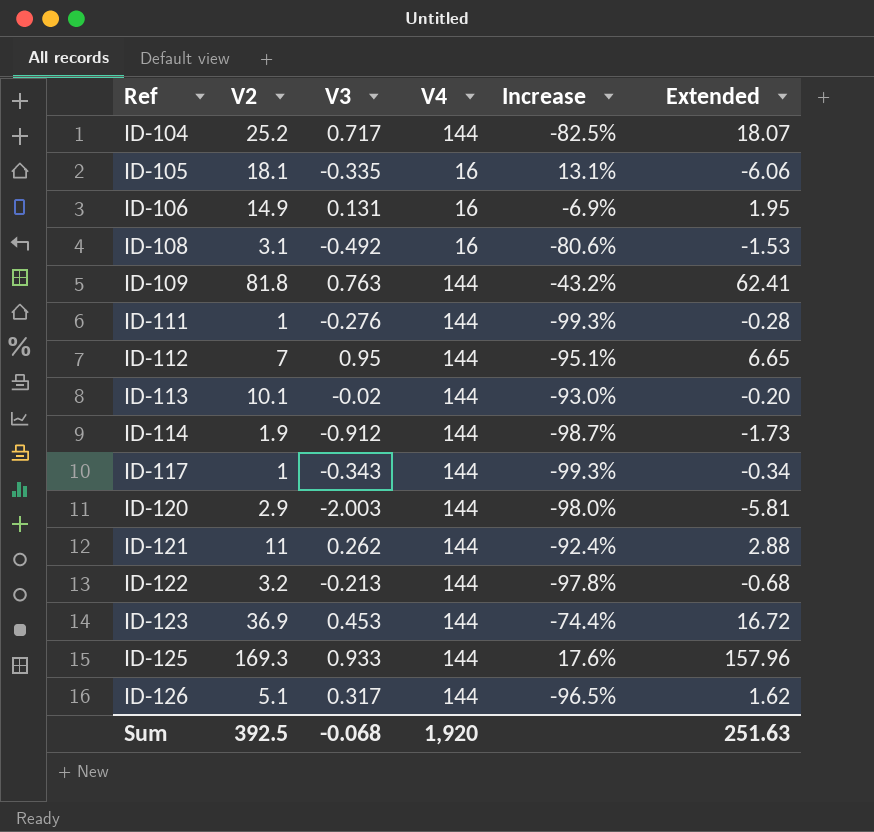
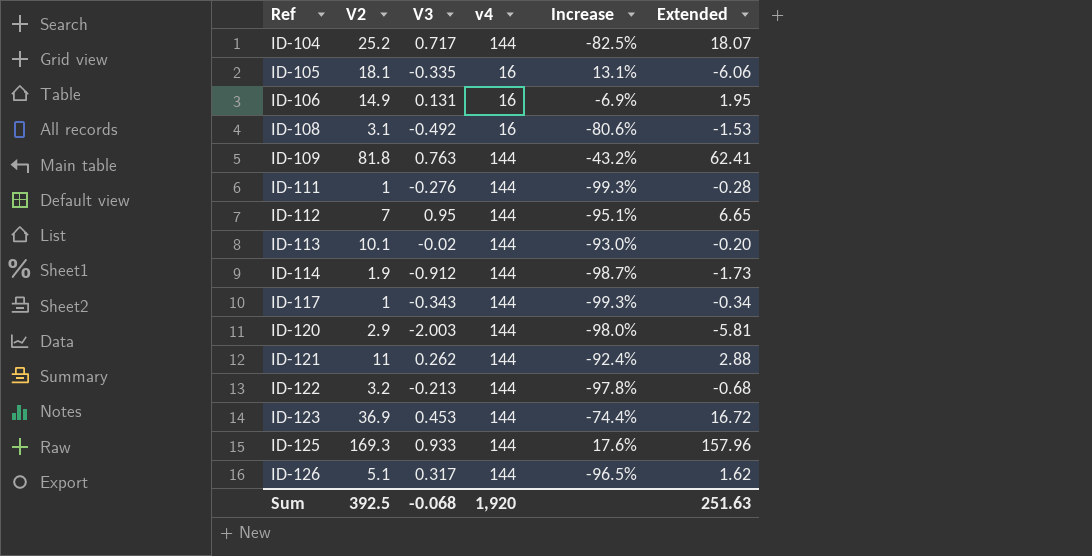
column name: V4 -> v4

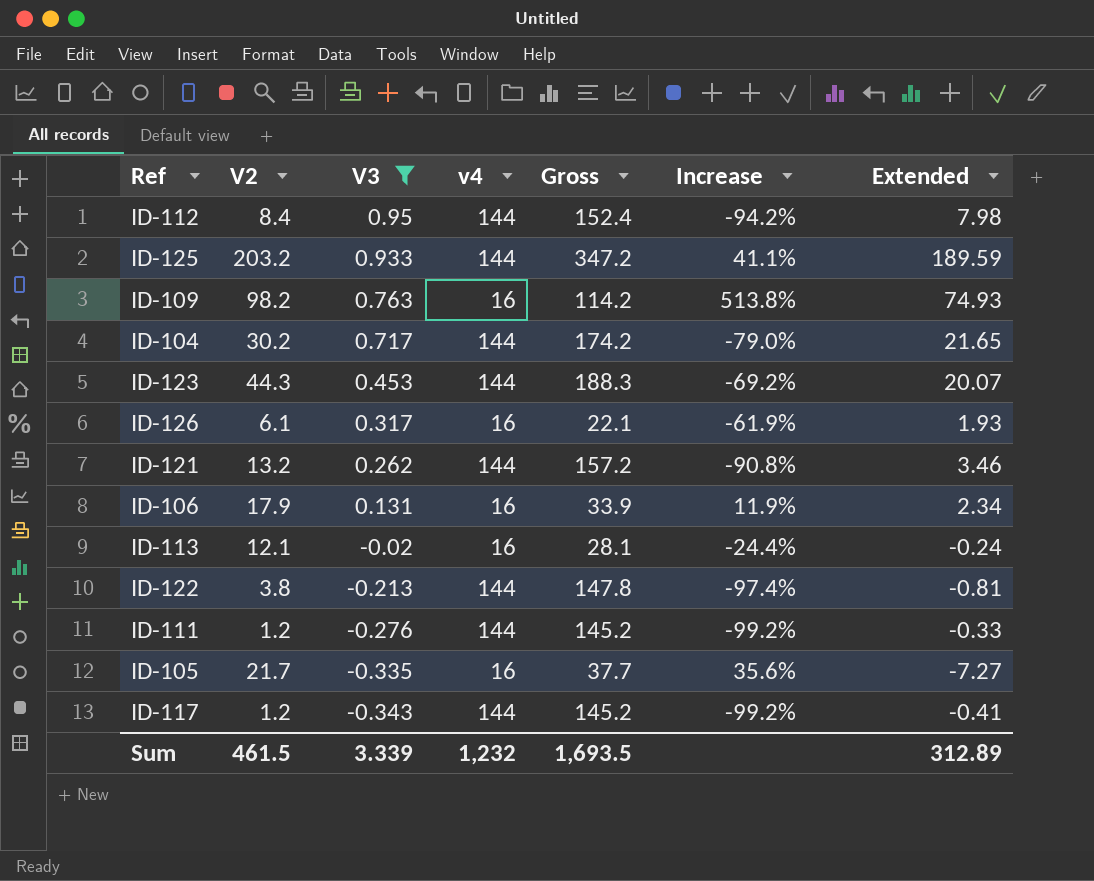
filter: none -> V3 >= -0.343
row order: Ref ascending -> V3 descending
column Gross | formula: none -> [V2] + [v4]
ID-112 | V2: 7 -> 8.4
ID-112 | Increase: -95.1% -> -94.2%
ID-112 | Extended: 6.65 -> 7.98
ID-125 | V2: 169.3 -> 203.2
ID-125 | Increase: 17.6% -> 41.1%
ID-125 | Extended: 157.96 -> 189.59
ID-109 | V2: 81.8 -> 98.2
ID-109 | v4: 144 -> 16
ID-109 | Increase: -43.2% -> 513.8%
ID-109 | Extended: 62.41 -> 74.93
ID-104 | V2: 25.2 -> 30.2
ID-104 | Increase: -82.5% -> -79.0%
ID-104 | Extended: 18.07 -> 21.65
ID-123 | V2: 36.9 -> 44.3
ID-123 | Increase: -74.4% -> -69.2%
ID-123 | Extended: 16.72 -> 20.07
ID-126 | V2: 5.1 -> 6.1
ID-126 | v4: 144 -> 16
ID-126 | Increase: -96.5% -> -61.9%
ID-126 | Extended: 1.62 -> 1.93
ID-121 | V2: 11 -> 13.2
ID-121 | Increase: -92.4% -> -90.8%
ID-121 | Extended: 2.88 -> 3.46
ID-106 | V2: 14.9 -> 17.9
ID-106 | Increase: -6.9% -> 11.9%
ID-106 | Extended: 1.95 -> 2.34
ID-113 | V2: 10.1 -> 12.1
ID-113 | v4: 144 -> 16
ID-113 | Increase: -93.0% -> -24.4%
ID-113 | Extended: -0.20 -> -0.24
ID-122 | V2: 3.2 -> 3.8
ID-122 | Increase: -97.8% -> -97.4%
ID-122 | Extended: -0.68 -> -0.81
ID-111 | V2: 1 -> 1.2
ID-111 | Increase: -99.3% -> -99.2%
ID-111 | Extended: -0.28 -> -0.33
ID-105 | V2: 18.1 -> 21.7
ID-105 | Increase: 13.1% -> 35.6%
ID-105 | Extended: -6.06 -> -7.27
ID-117 | V2: 1 -> 1.2
ID-117 | Increase: -99.3% -> -99.2%
ID-117 | Extended: -0.34 -> -0.41
Sum | V2: 392.5 -> 461.5
Sum | V3: -0.068 -> 3.339
Sum | v4: 1,920 -> 1,232
Sum | Extended: 251.63 -> 312.89

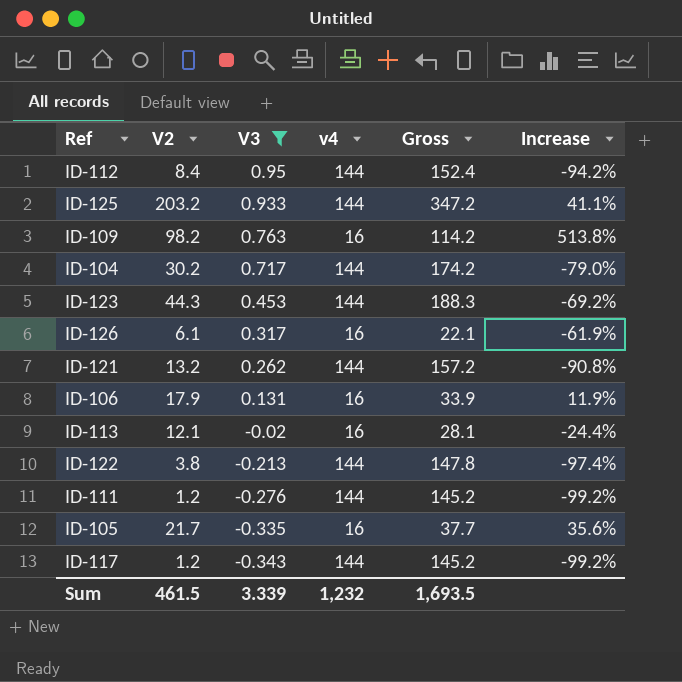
column Extended | formula: [V2] * [V3] -> none

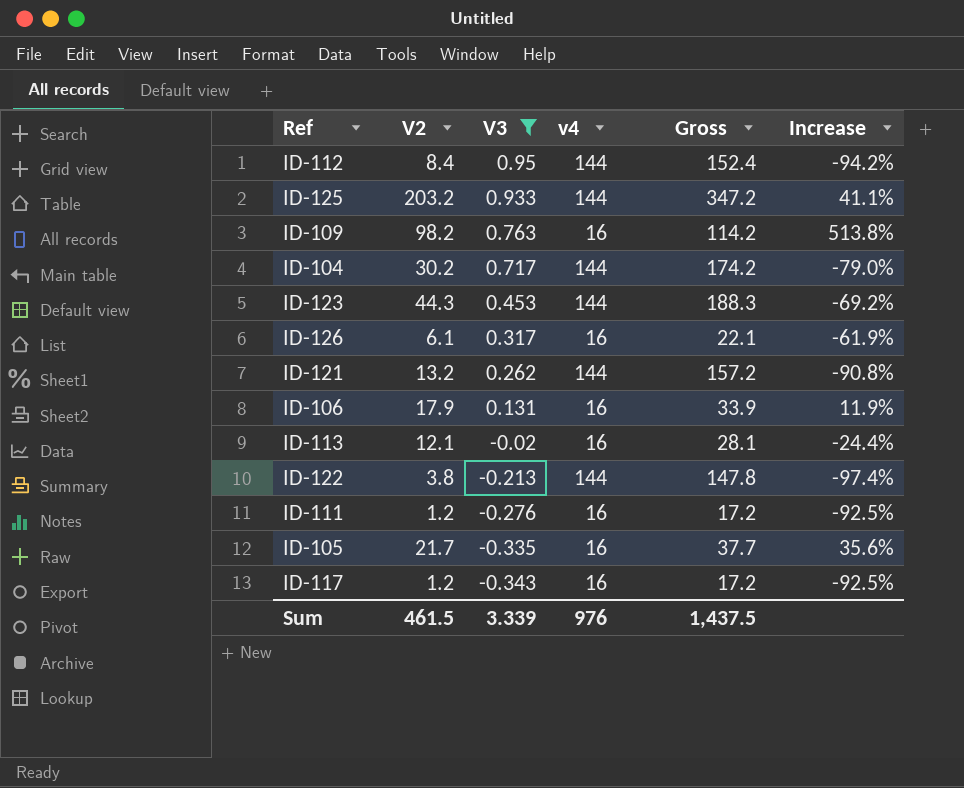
ID-111 | v4: 144 -> 16
ID-111 | Gross: 145.2 -> 17.2
ID-111 | Increase: -99.2% -> -92.5%
ID-117 | v4: 144 -> 16
ID-117 | Gross: 145.2 -> 17.2
ID-117 | Increase: -99.2% -> -92.5%
Sum | v4: 1,232 -> 976
Sum | Gross: 1,693.5 -> 1,437.5

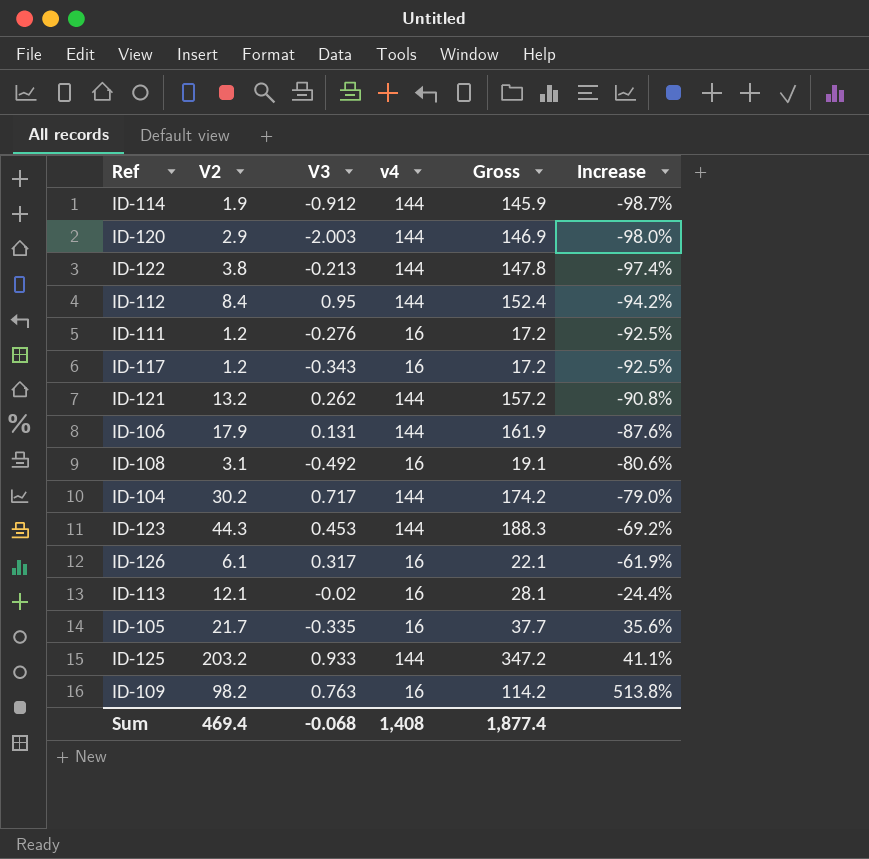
filter: V3 >= -0.343 -> none
row order: V3 descending -> Increase ascending
ID-106 | v4: 16 -> 144
ID-106 | Gross: 33.9 -> 161.9
ID-106 | Increase: 11.9% -> -87.6%
Sum | V2: 461.5 -> 469.4
Sum | V3: 3.339 -> -0.068
Sum | v4: 976 -> 1,408
Sum | Gross: 1,437.5 -> 1,877.4

